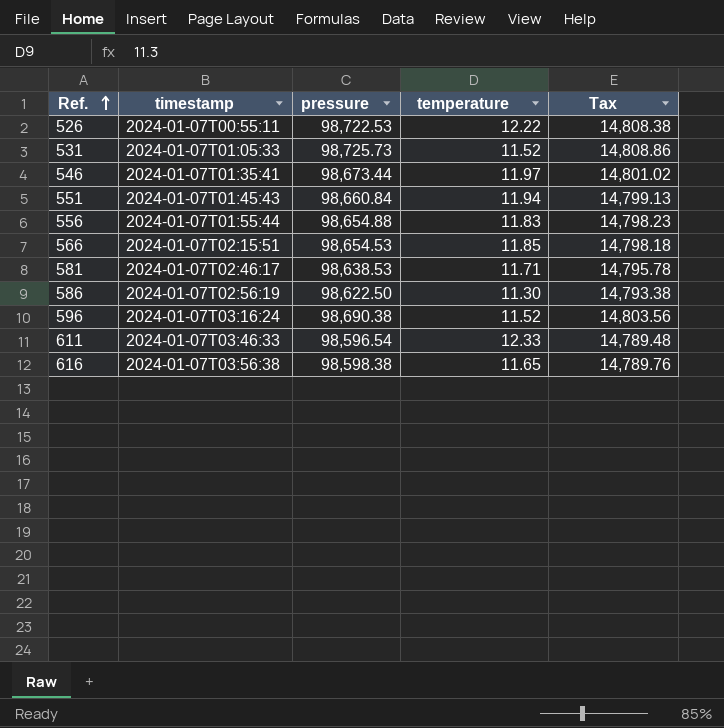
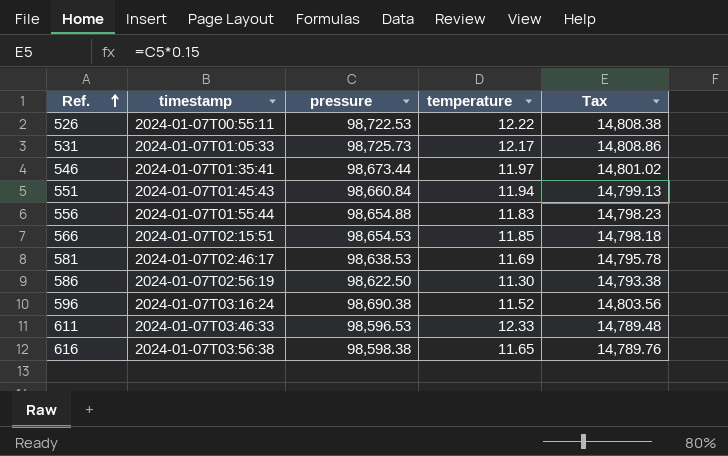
531 | temperature: 11.52 -> 12.17
581 | temperature: 11.71 -> 11.69
611 | pressure: 98,596.54 -> 98,596.53

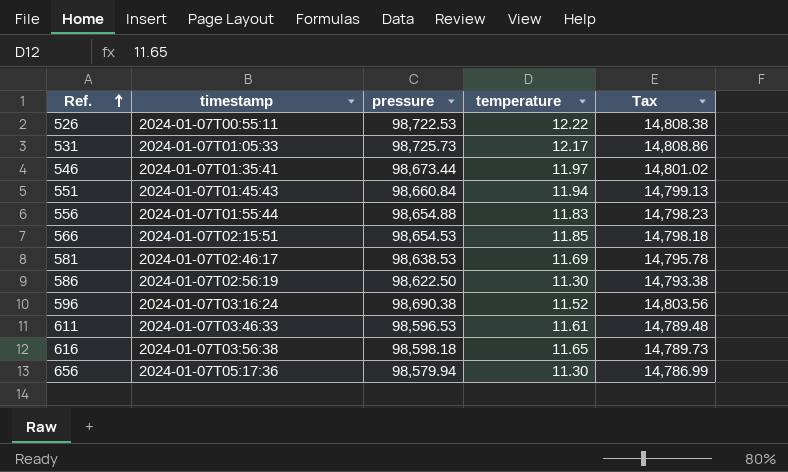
611 | temperature: 12.33 -> 11.61
616 | pressure: 98,598.38 -> 98,598.18
616 | Tax: 14,789.76 -> 14,789.73
row 656: none -> 2024-01-07T05:17:36 | 98,579.94 | 11.30 | 14,786.99

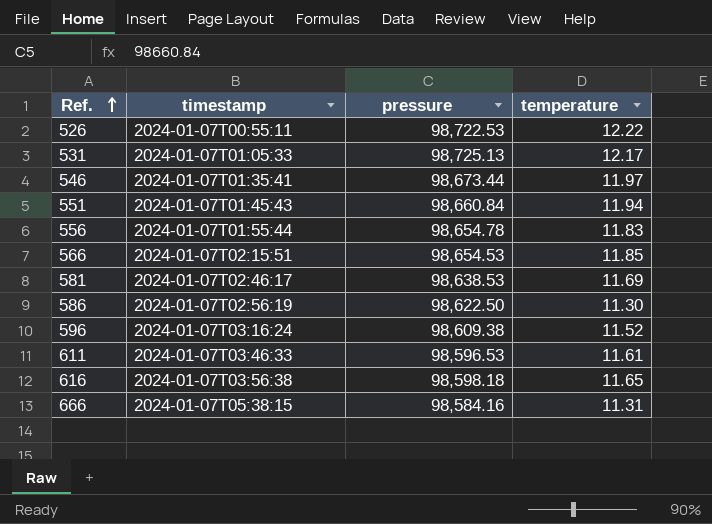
column Tax | formula: [pressure] * 0.15 -> none
row 656: 2024-01-07T05:17:36 | 98,579.94 | 11.30 | 14,786.99 -> none
531 | pressure: 98,725.73 -> 98,725.13
556 | pressure: 98,654.88 -> 98,654.78
596 | pressure: 98,690.38 -> 98,609.38
row 666: none -> 2024-01-07T05:38:15 | 98,584.16 | 11.31

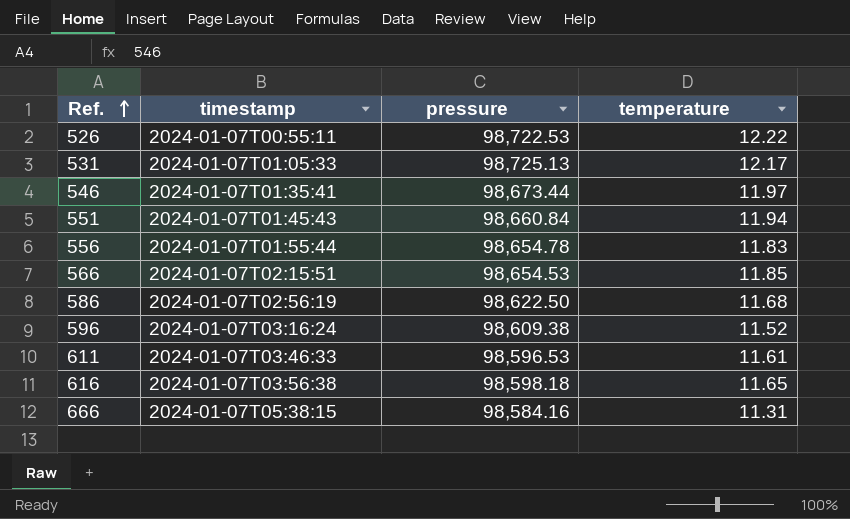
row 581: 2024-01-07T02:46:17 | 98,638.53 | 11.69 -> none
586 | temperature: 11.30 -> 11.68

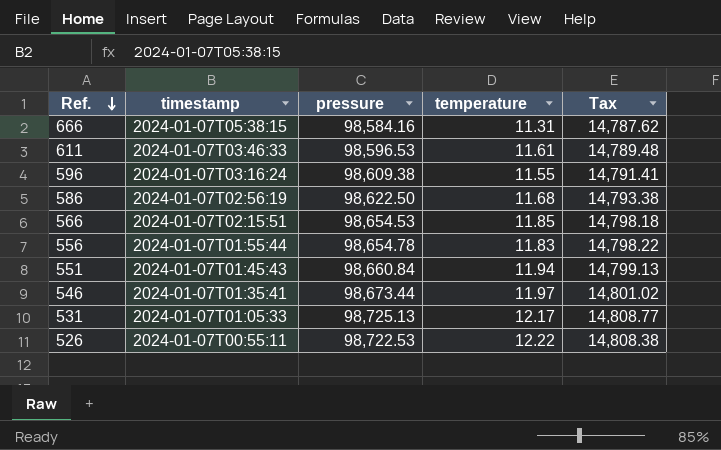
row order: Ref. ascending -> Ref. descending
column Tax | formula: none -> [pressure] * 0.15
row 616: 2024-01-07T03:56:38 | 98,598.18 | 11.65 -> none
596 | temperature: 11.52 -> 11.55

